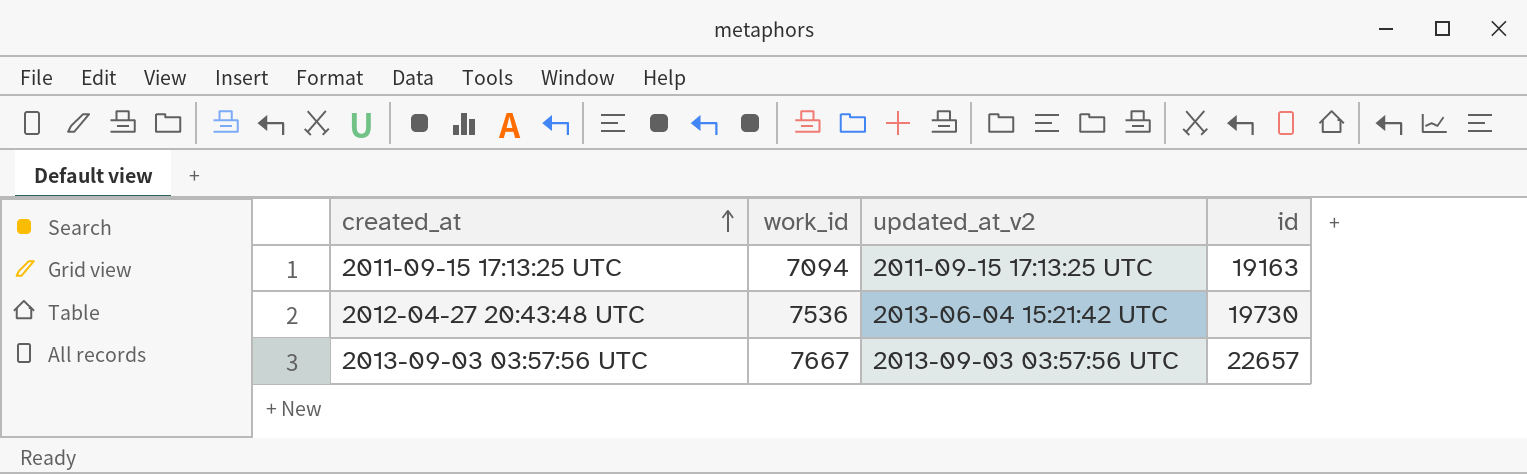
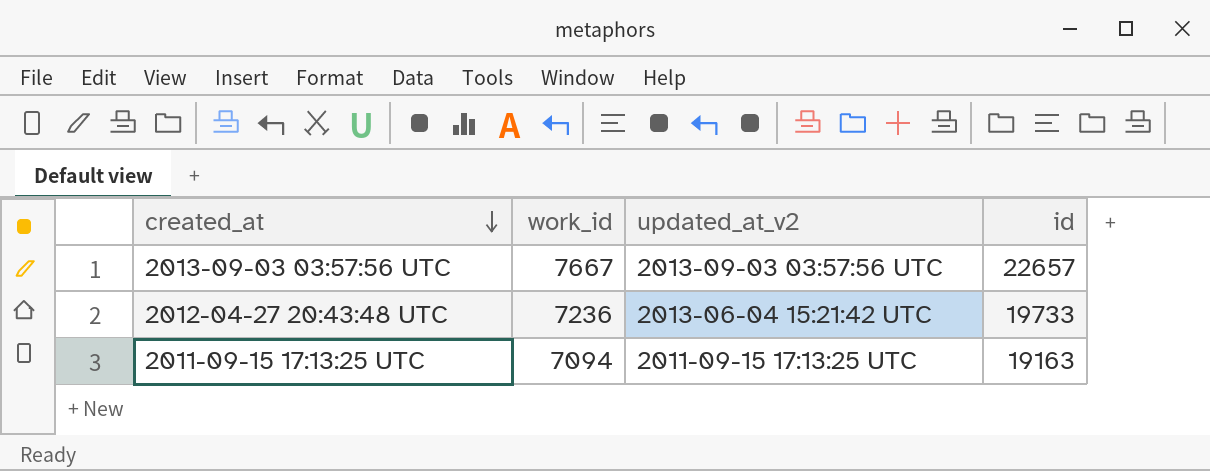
row order: created_at ascending -> created_at descending
2012-04-27 20:43:48 UTC | work_id: 7536 -> 7236
2012-04-27 20:43:48 UTC | id: 19730 -> 19733

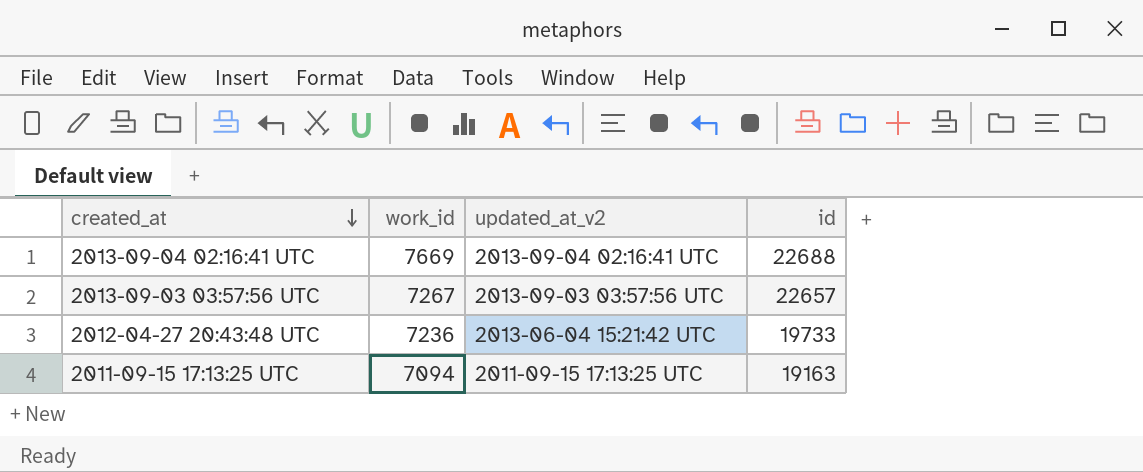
row 2013-09-04 02:16:41 UTC: none -> 7669 | 2013-09-04 02:16:41 UTC | 22688
2013-09-03 03:57:56 UTC | work_id: 7667 -> 7267

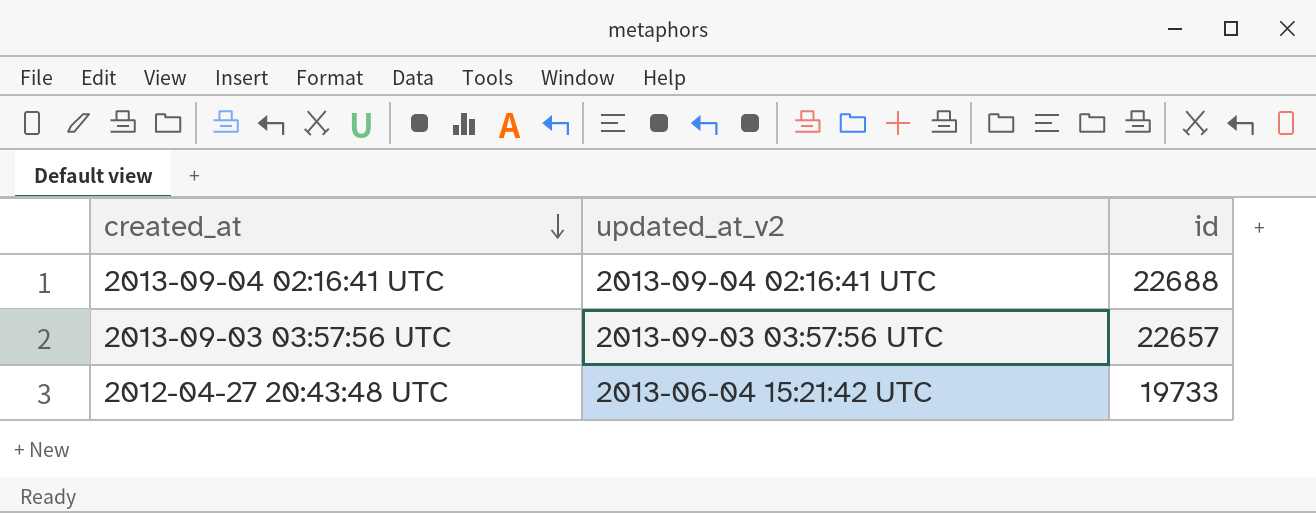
column work_id | position: 2 -> none
row 2011-09-15 17:13:25 UTC: 7094 | 2011-09-15 17:13:25 UTC | 19163 -> none

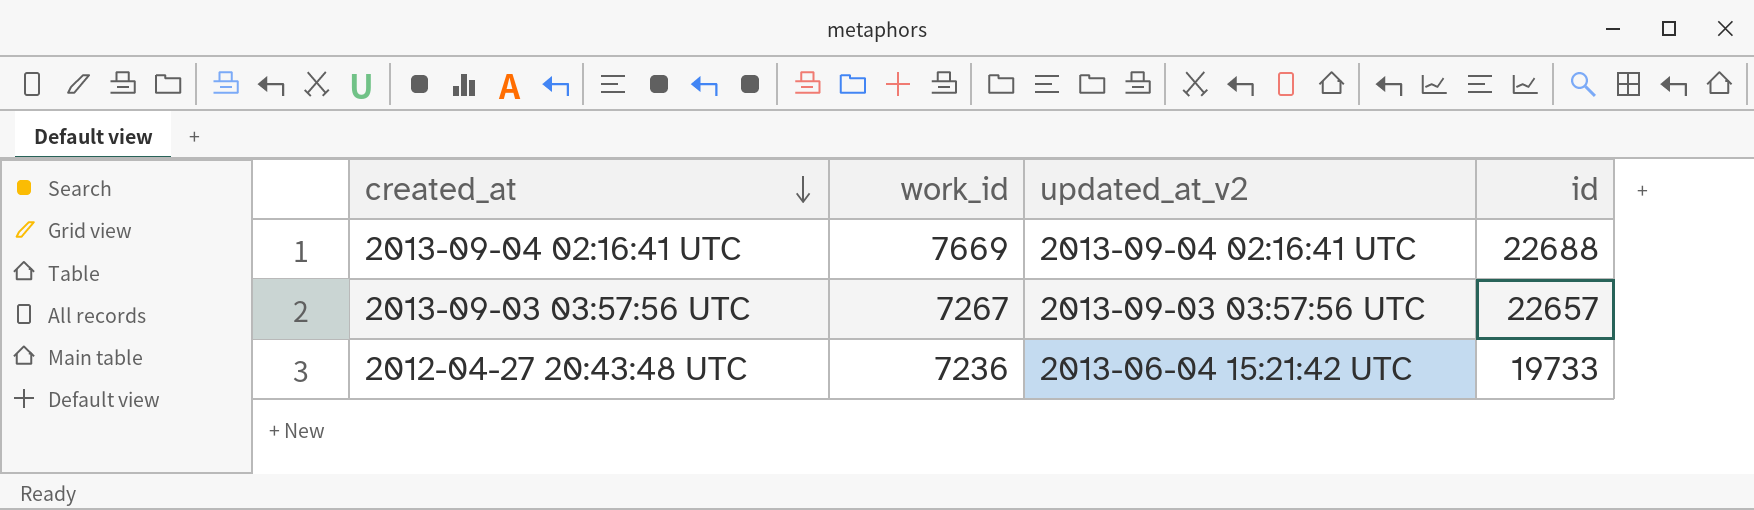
column work_id | position: none -> 2

